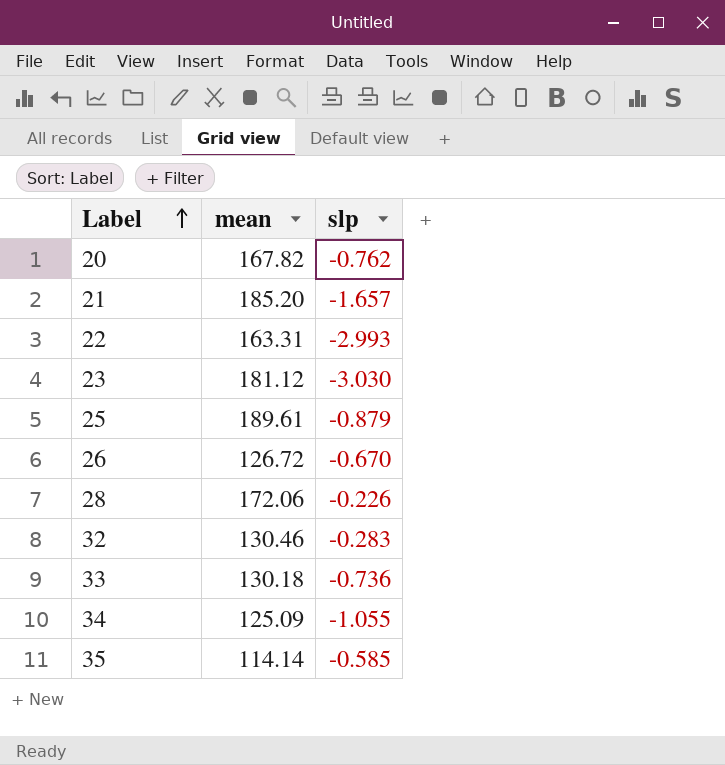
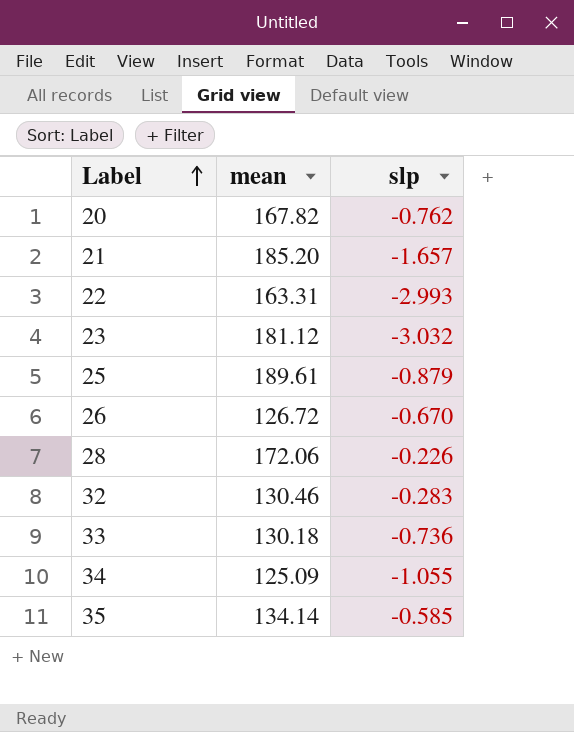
23 | slp: -3.030 -> -3.032
35 | mean: 114.14 -> 134.14

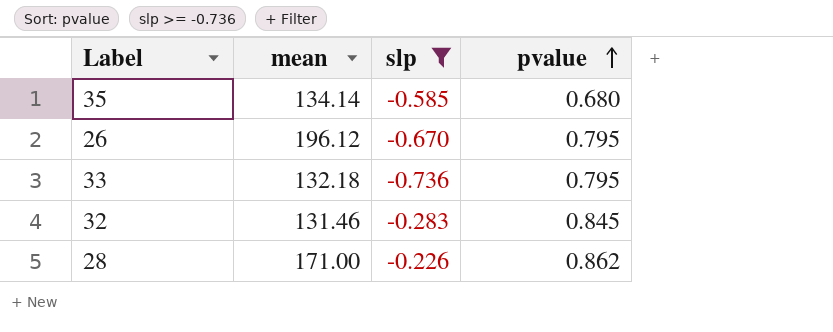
filter: none -> slp >= -0.736
row order: Label ascending -> pvalue ascending
column pvalue | position: none -> 4
26 | mean: 126.72 -> 196.12
33 | mean: 130.18 -> 132.18
32 | mean: 130.46 -> 131.46
28 | mean: 172.06 -> 171.00

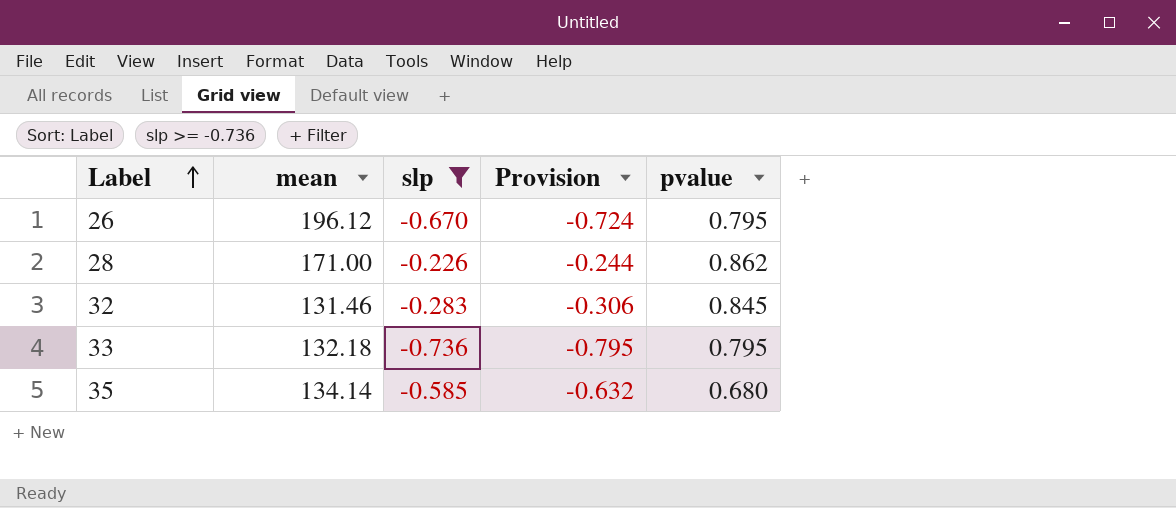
row order: pvalue ascending -> Label ascending
column Provision | formula: none -> [slp] * 1.08

